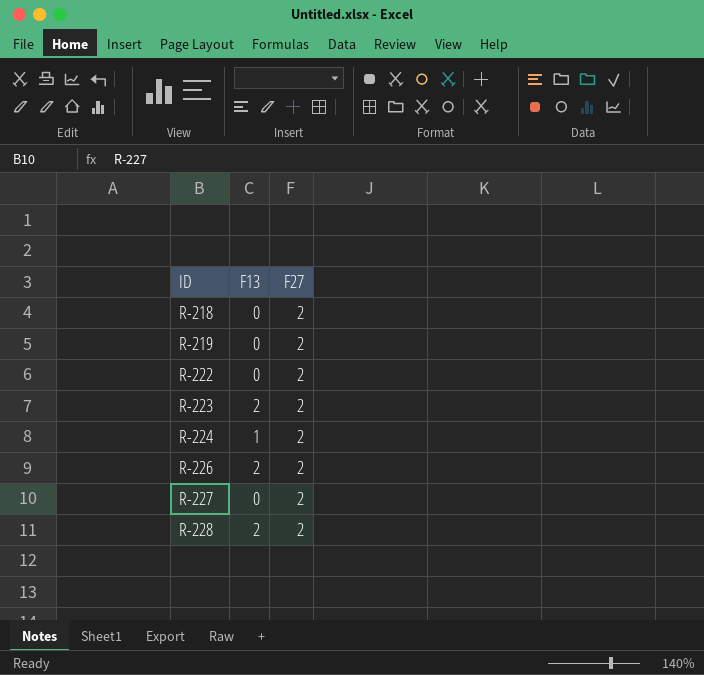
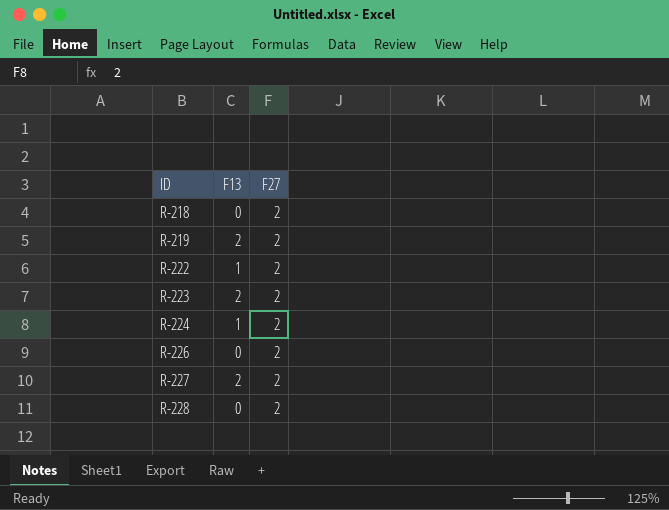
R-219 | F13: 0 -> 2
R-222 | F13: 0 -> 1
R-226 | F13: 2 -> 0
R-227 | F13: 0 -> 2
R-228 | F13: 2 -> 0

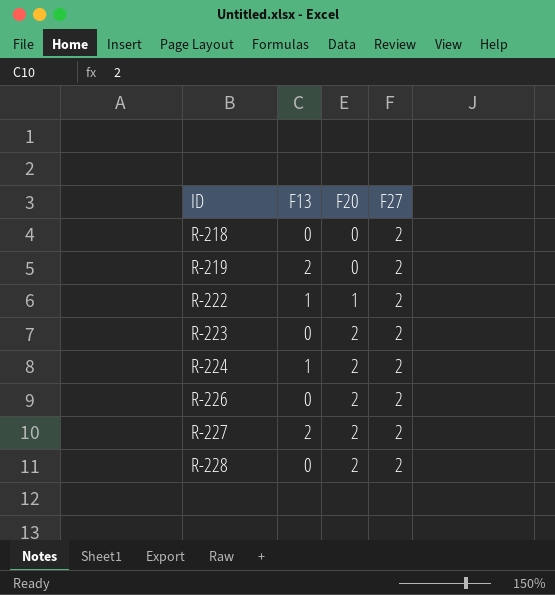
column F20 | position: none -> 3
R-223 | F13: 2 -> 0

